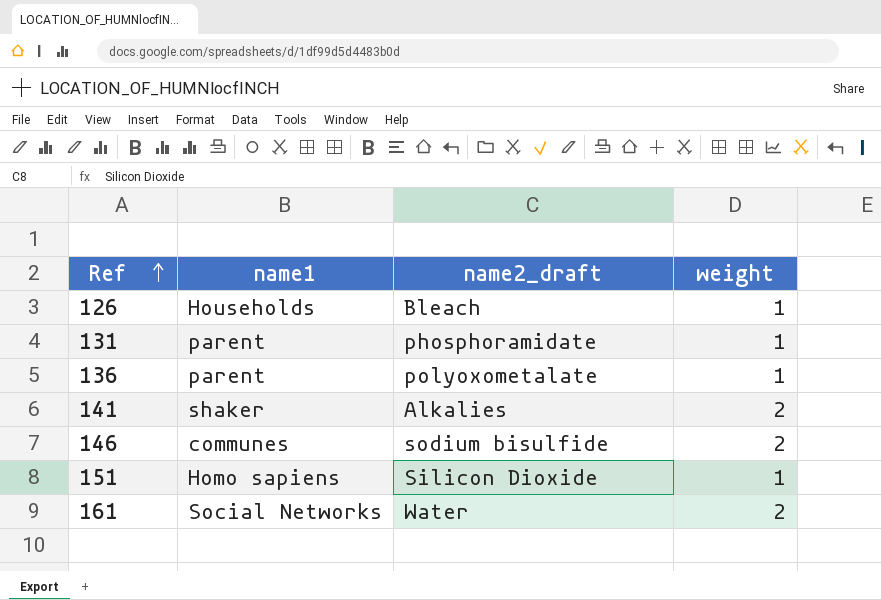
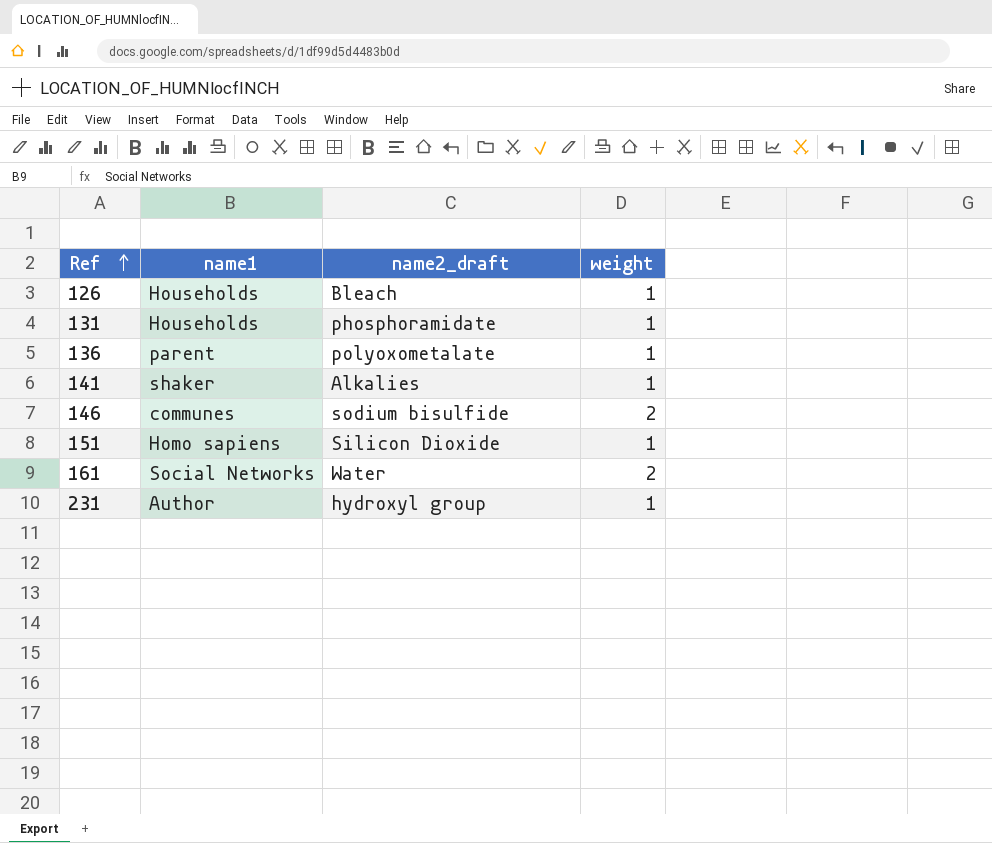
131 | name1: parent -> Households
141 | weight: 2 -> 1
row 231: none -> Author | hydroxyl group | 1

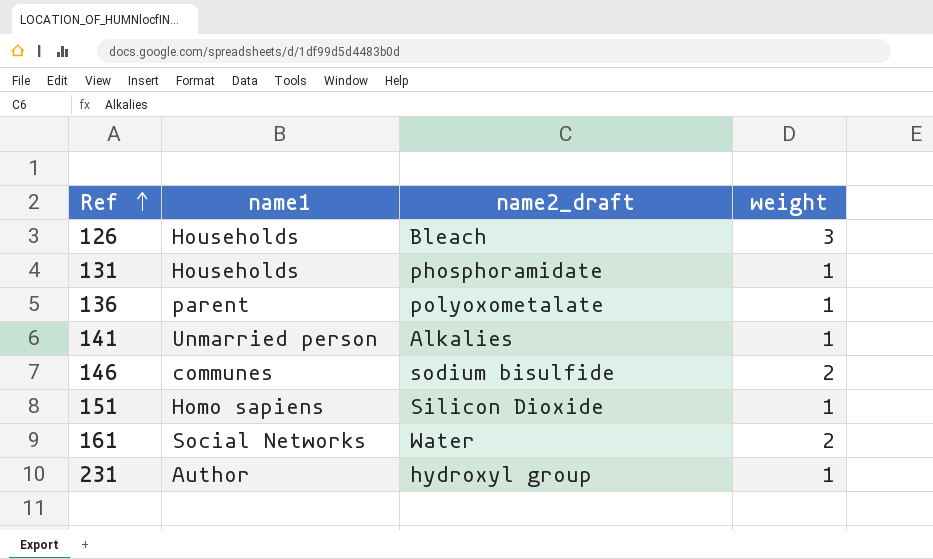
126 | weight: 1 -> 3
141 | name1: shaker -> Unmarried person

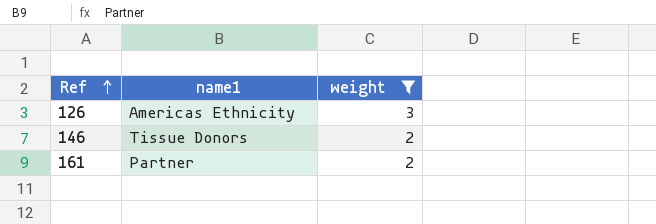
filter: none -> weight != 1
column name2_draft | position: 3 -> none
126 | name1: Households -> Americas Ethnicity
146 | name1: communes -> Tissue Donors
161 | name1: Social Networks -> Partner

